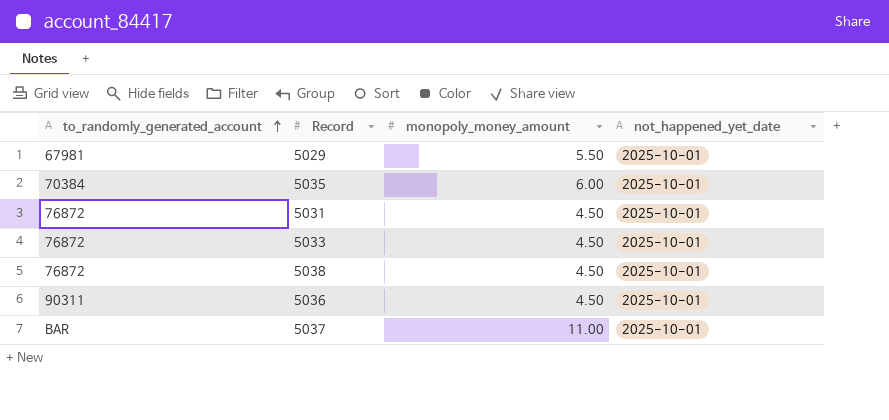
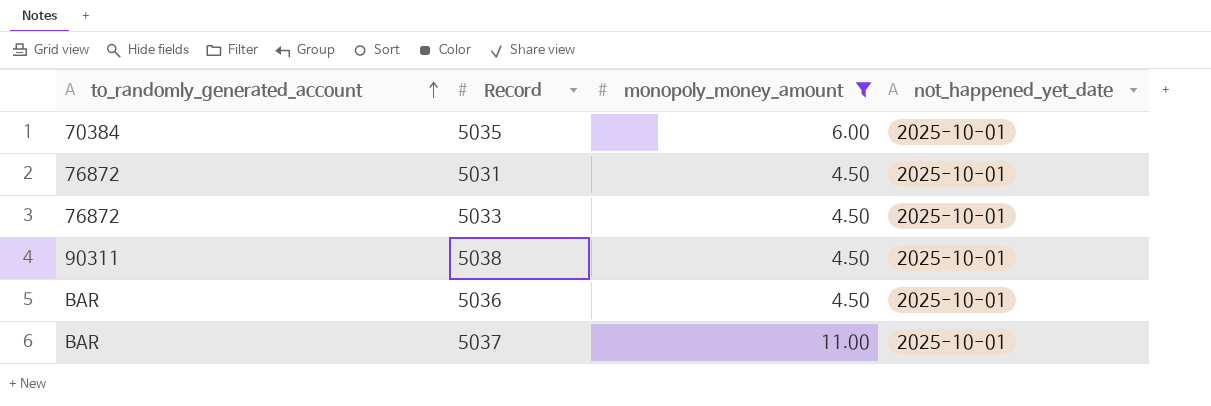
filter: none -> monopoly_money_amount != 5.50
5038 | to_randomly_generated_account: 76872 -> 90311
5036 | to_randomly_generated_account: 90311 -> BAR

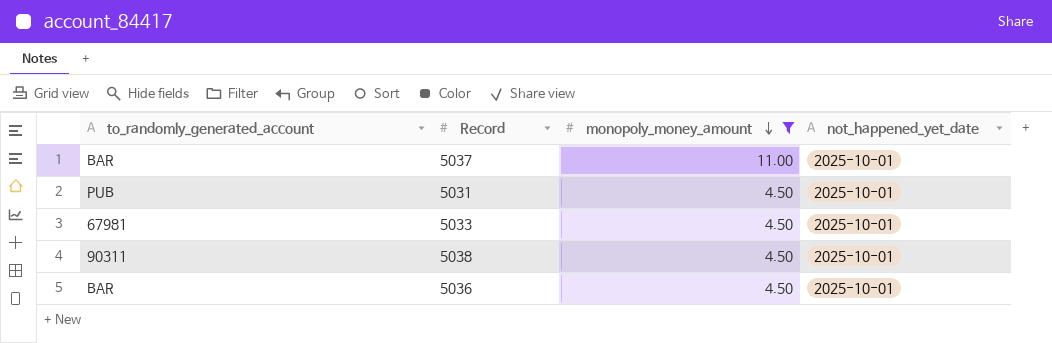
row order: to_randomly_generated_account ascending -> monopoly_money_amount descending
row 5035: 70384 | 6.00 | 2025-10-01 -> none
5031 | to_randomly_generated_account: 76872 -> PUB
5033 | to_randomly_generated_account: 76872 -> 67981

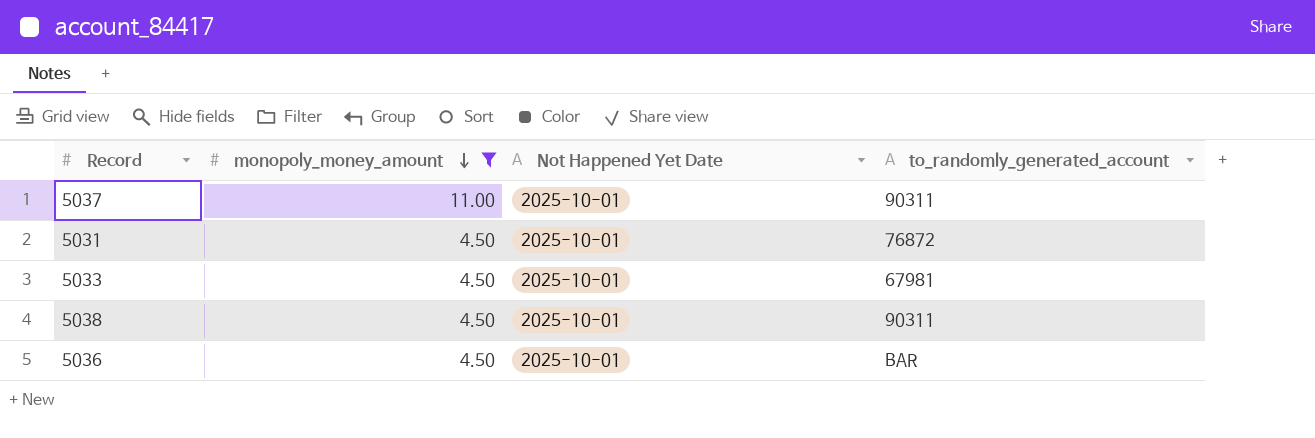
column name: not_happened_yet_date -> Not Happened Yet Date
column to_randomly_generated_account | position: 1 -> 4
5037 | to_randomly_generated_account: BAR -> 90311
5031 | to_randomly_generated_account: PUB -> 76872

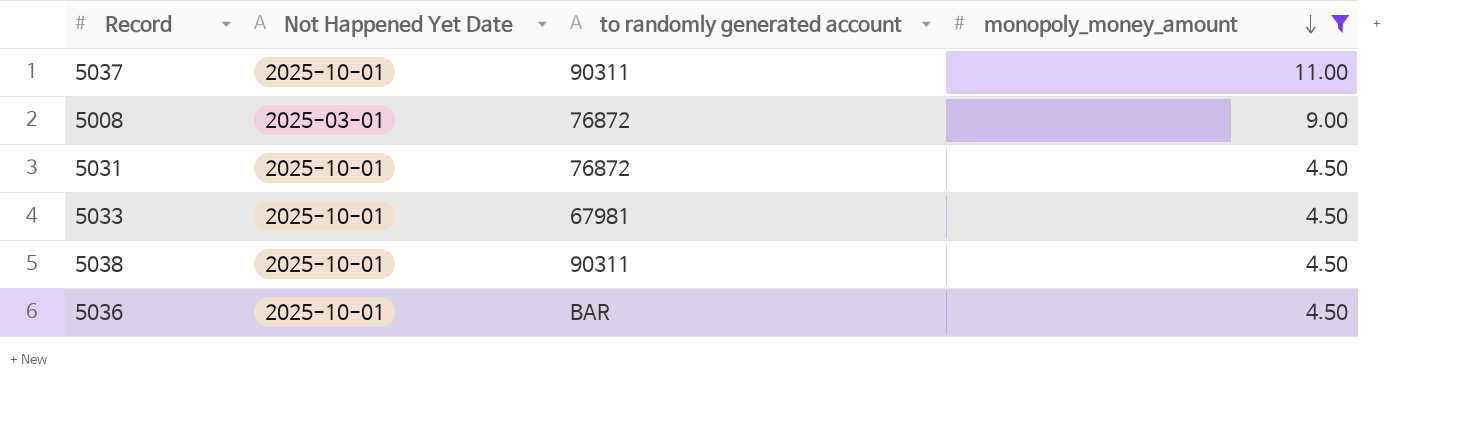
column name: to_randomly_generated_account -> to randomly generated account
column monopoly_money_amount | position: 2 -> 4
row 5008: none -> 2025-03-01 | 76872 | 9.00

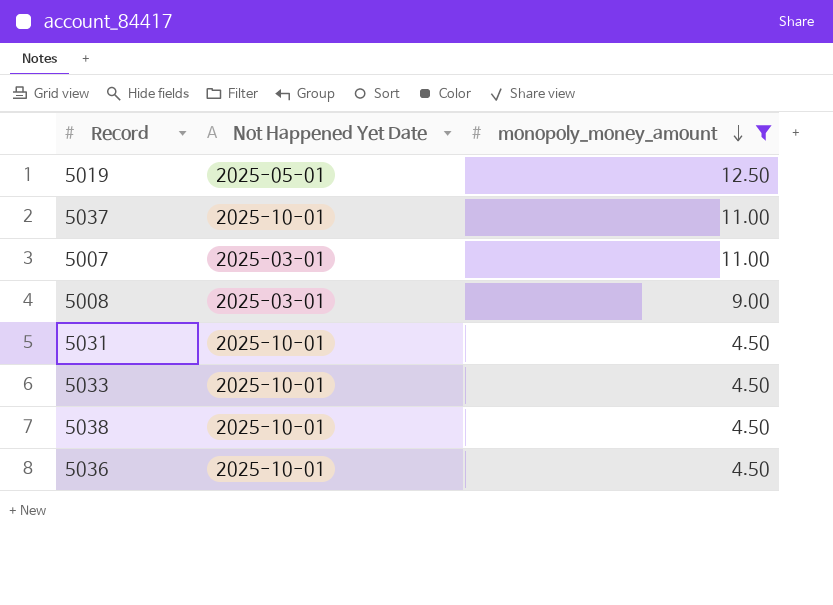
column to randomly generated account | position: 3 -> none
row 5019: none -> 2025-05-01 | 12.50
row 5007: none -> 2025-03-01 | 11.00

